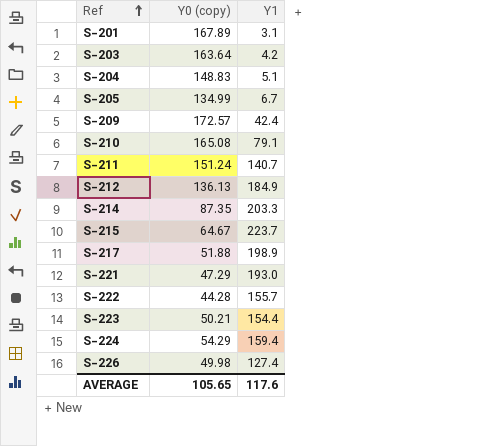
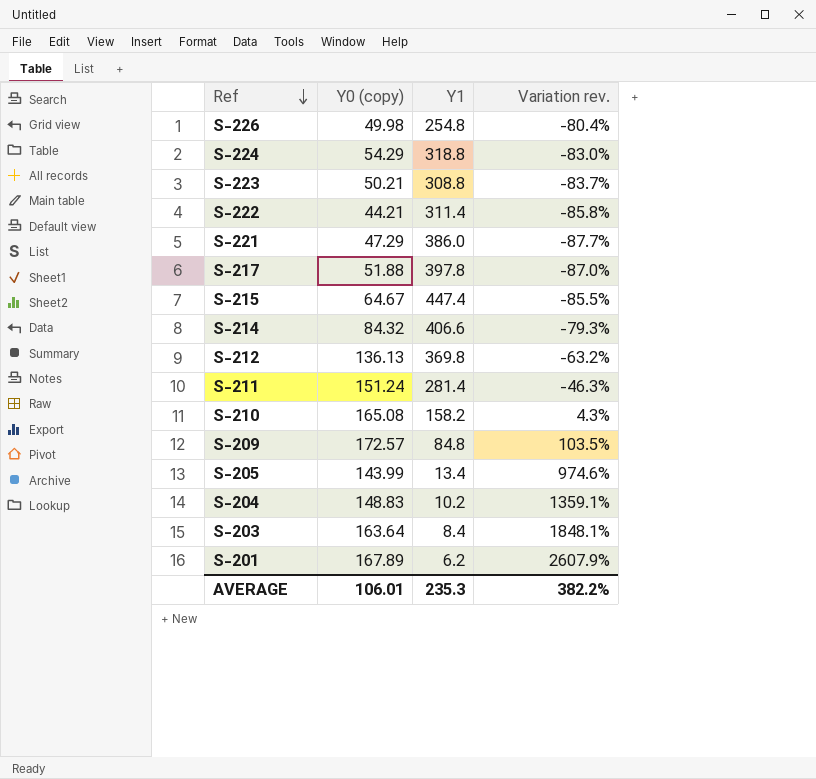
row order: Ref ascending -> Ref descending
column Variation rev. | formula: none -> ([Y0 (copy)] - [Y1]) / [Y1]
S-226 | Y1: 127.4 -> 254.8
S-224 | Y1: 159.4 -> 318.8
S-223 | Y1: 154.4 -> 308.8
S-222 | Y0 (copy): 44.28 -> 44.21
S-222 | Y1: 155.7 -> 311.4
S-221 | Y1: 193.0 -> 386.0
S-217 | Y1: 198.9 -> 397.8
S-215 | Y1: 223.7 -> 447.4
S-214 | Y0 (copy): 87.35 -> 84.32
S-214 | Y1: 203.3 -> 406.6
S-212 | Y1: 184.9 -> 369.8
S-211 | Y1: 140.7 -> 281.4
S-210 | Y1: 79.1 -> 158.2
S-209 | Y1: 42.4 -> 84.8
S-205 | Y0 (copy): 134.99 -> 143.99
S-205 | Y1: 6.7 -> 13.4
S-204 | Y1: 5.1 -> 10.2
S-203 | Y1: 4.2 -> 8.4
S-201 | Y1: 3.1 -> 6.2
AVERAGE | Y0 (copy): 105.65 -> 106.01
AVERAGE | Y1: 117.6 -> 235.3

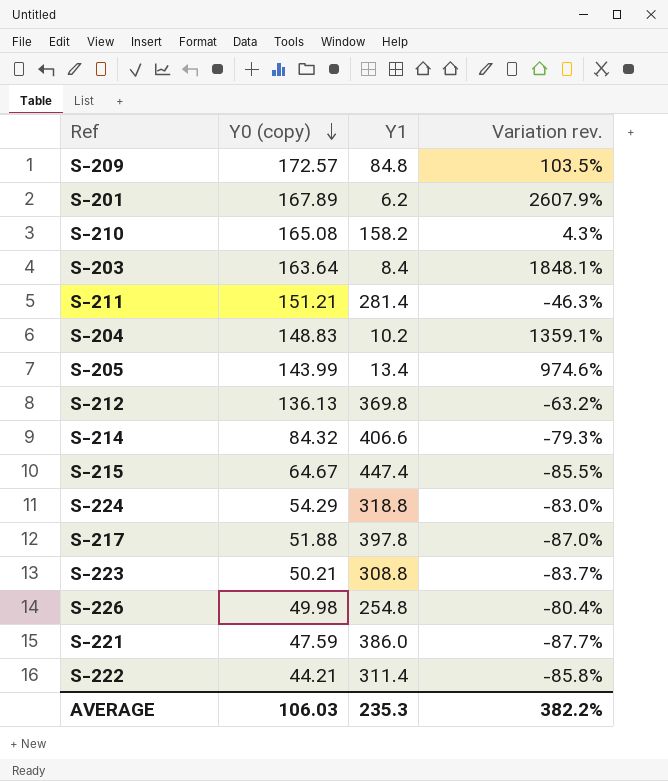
row order: Ref descending -> Y0 (copy) descending
S-211 | Y0 (copy): 151.24 -> 151.21
S-221 | Y0 (copy): 47.29 -> 47.59
AVERAGE | Y0 (copy): 106.01 -> 106.03

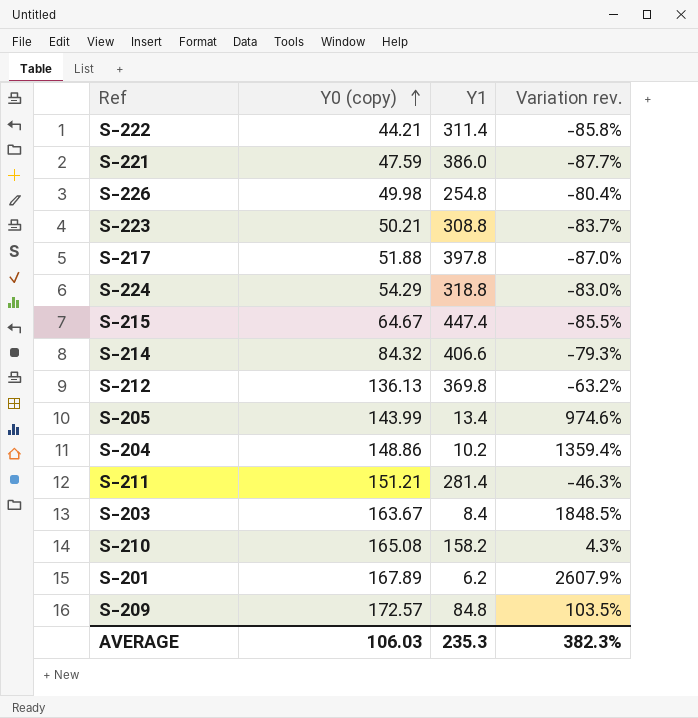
row order: Y0 (copy) descending -> Y0 (copy) ascending
S-204 | Y0 (copy): 148.83 -> 148.86
S-204 | Variation rev.: 1359.1% -> 1359.4%
S-203 | Y0 (copy): 163.64 -> 163.67
S-203 | Variation rev.: 1848.1% -> 1848.5%
AVERAGE | Variation rev.: 382.2% -> 382.3%

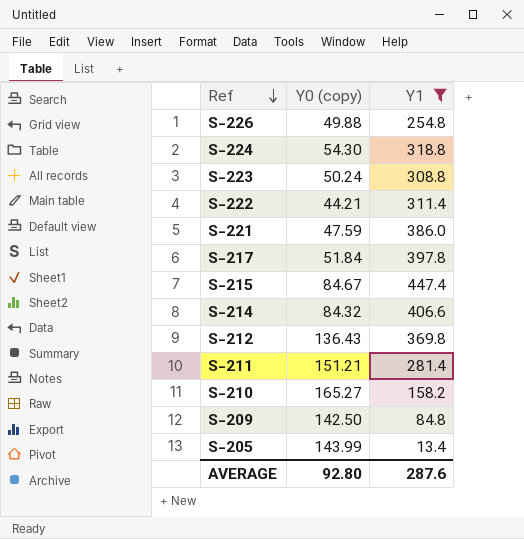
filter: none -> Y1 >= 13.4
row order: Y0 (copy) ascending -> Ref descending
column Variation rev. | formula: ([Y0 (copy)] - [Y1]) / [Y1] -> none
S-226 | Y0 (copy): 49.98 -> 49.88
S-224 | Y0 (copy): 54.29 -> 54.30
S-223 | Y0 (copy): 50.21 -> 50.24
S-217 | Y0 (copy): 51.88 -> 51.84
S-215 | Y0 (copy): 64.67 -> 84.67
S-212 | Y0 (copy): 136.13 -> 136.43
S-210 | Y0 (copy): 165.08 -> 165.27
S-209 | Y0 (copy): 172.57 -> 142.50
AVERAGE | Y0 (copy): 106.03 -> 92.80
AVERAGE | Y1: 235.3 -> 287.6

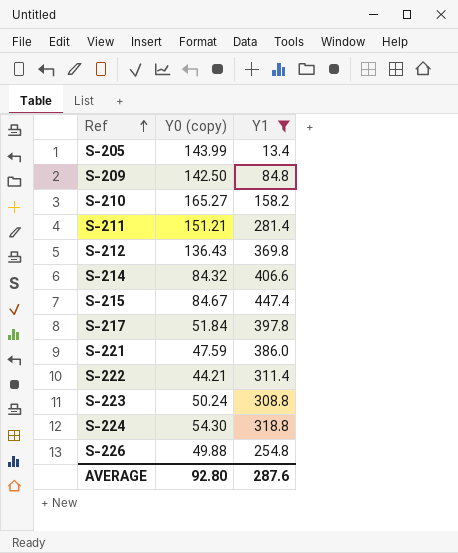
row order: Ref descending -> Ref ascending

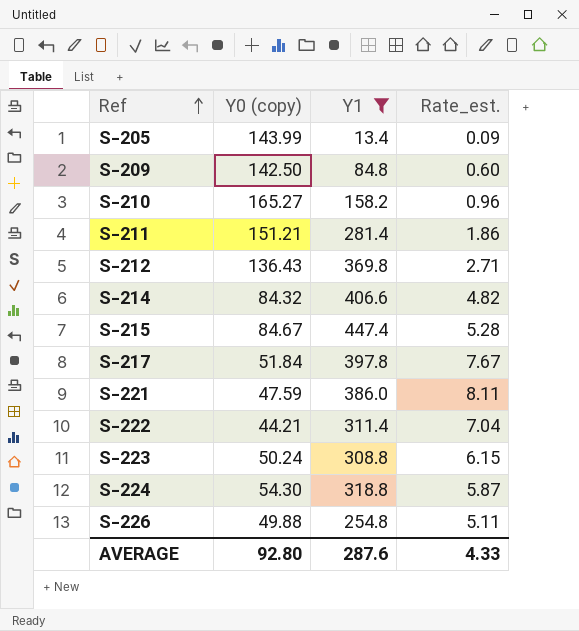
column Rate_est. | formula: none -> [Y1] / [Y0 (copy)]

